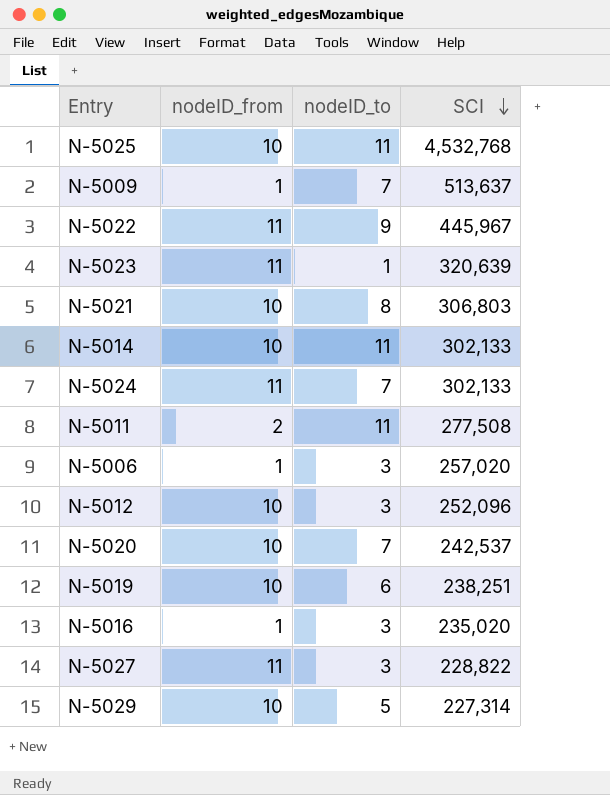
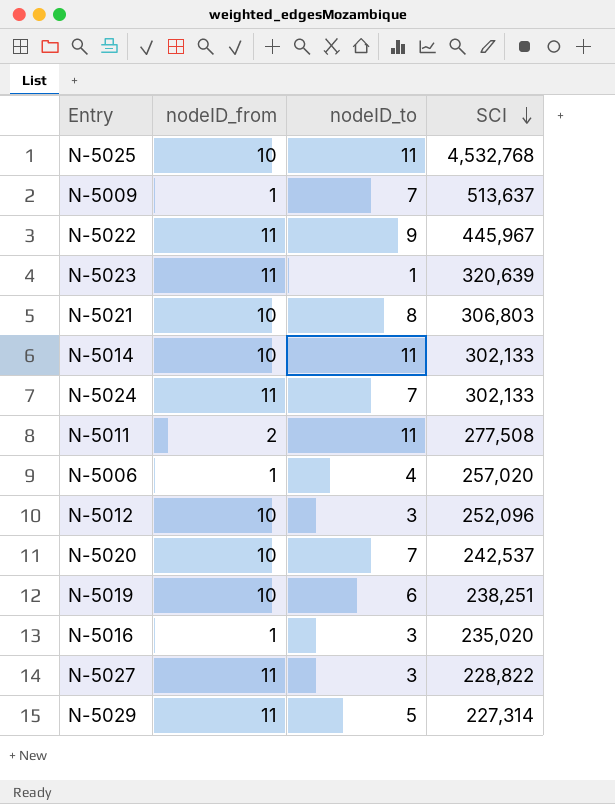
N-5006 | nodeID_to: 3 -> 4
N-5029 | nodeID_from: 10 -> 11

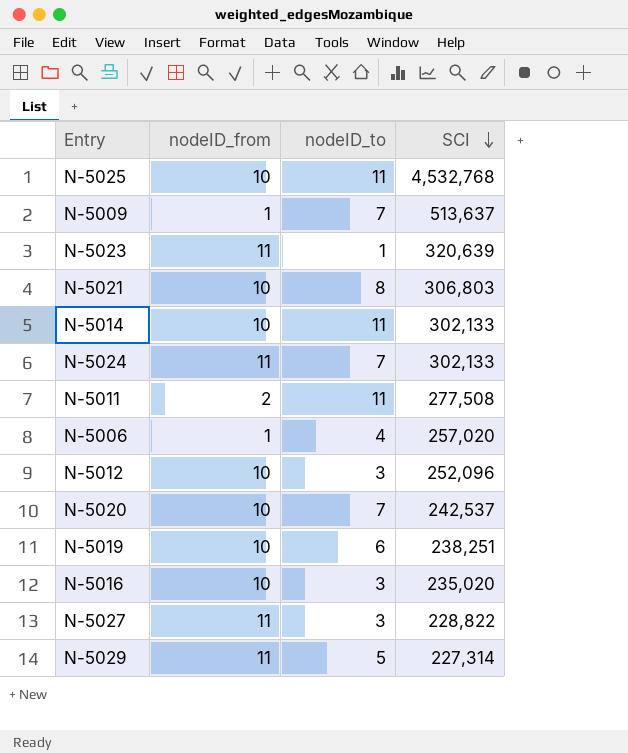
row N-5022: 11 | 9 | 445,967 -> none
N-5016 | nodeID_from: 1 -> 10

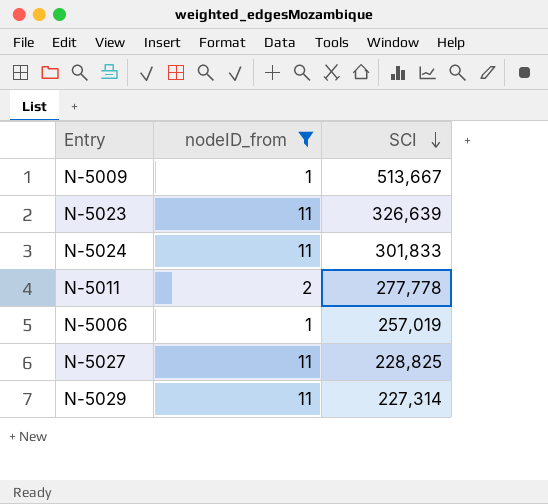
filter: none -> nodeID_from != 10
column nodeID_to | position: 3 -> none
N-5009 | SCI: 513,637 -> 513,667
N-5023 | SCI: 320,639 -> 326,639
N-5024 | SCI: 302,133 -> 301,833
N-5011 | SCI: 277,508 -> 277,778
N-5006 | SCI: 257,020 -> 257,019
N-5027 | SCI: 228,822 -> 228,825

